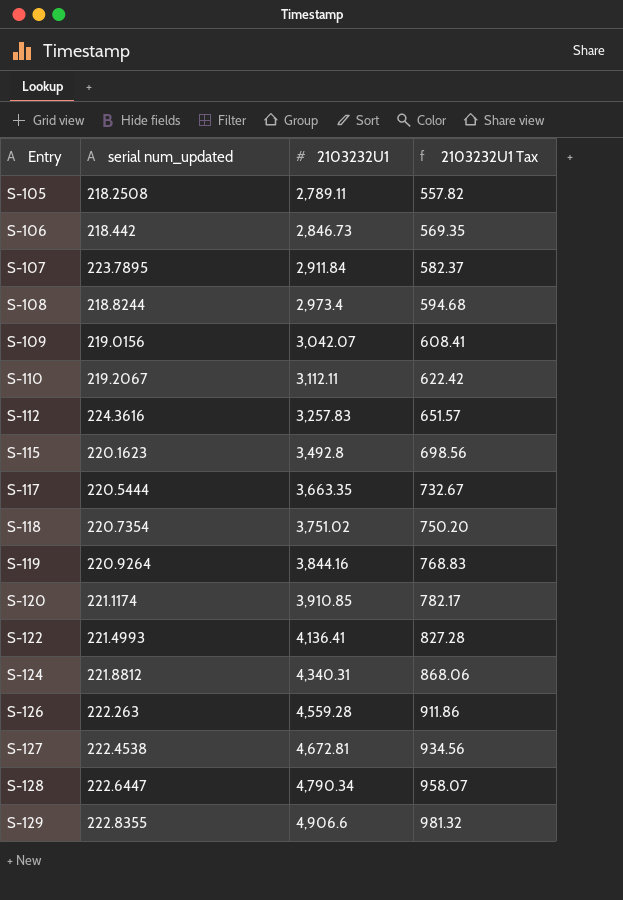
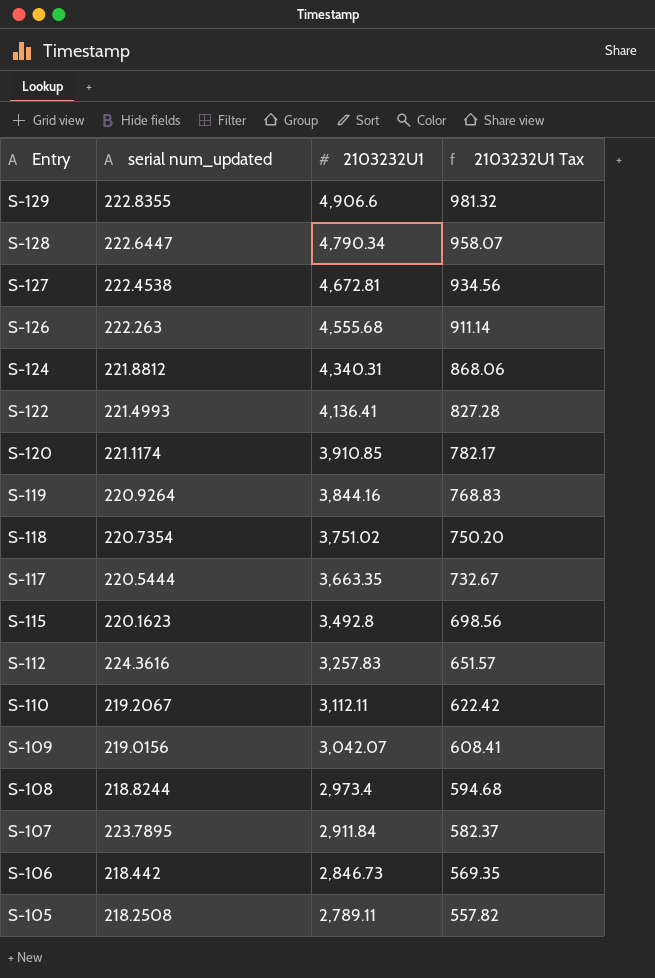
row order: Entry ascending -> Entry descending
S-126 | 2103232U1: 4,559.28 -> 4,555.68
S-126 | 2103232U1 Tax: 911.86 -> 911.14

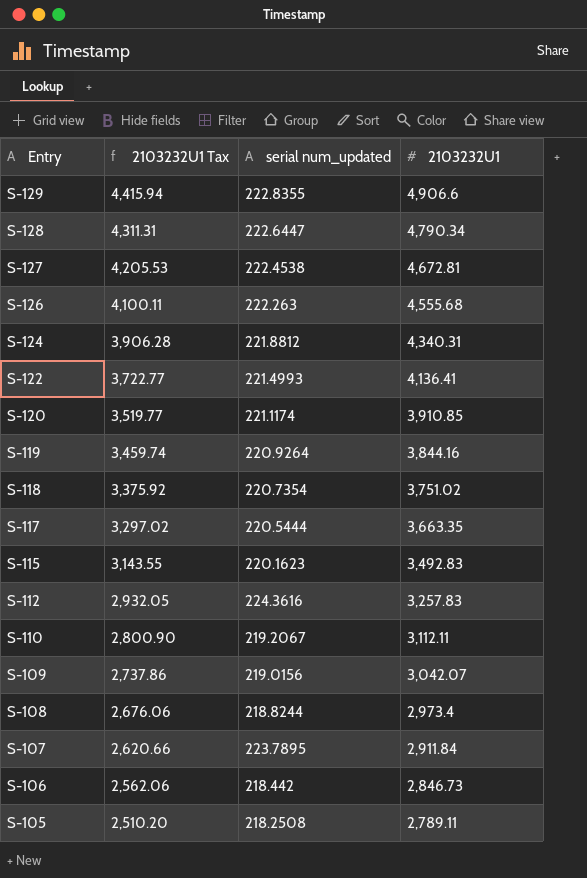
column 2103232U1 Tax | formula: [2103232U1] * 0.2 -> [2103232U1] * 0.9
column 2103232U1 Tax | position: 4 -> 2
S-115 | 2103232U1: 3,492.8 -> 3,492.83

